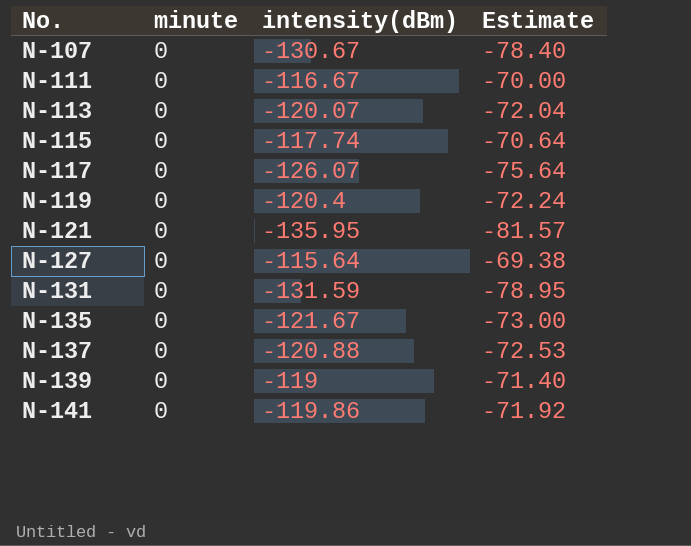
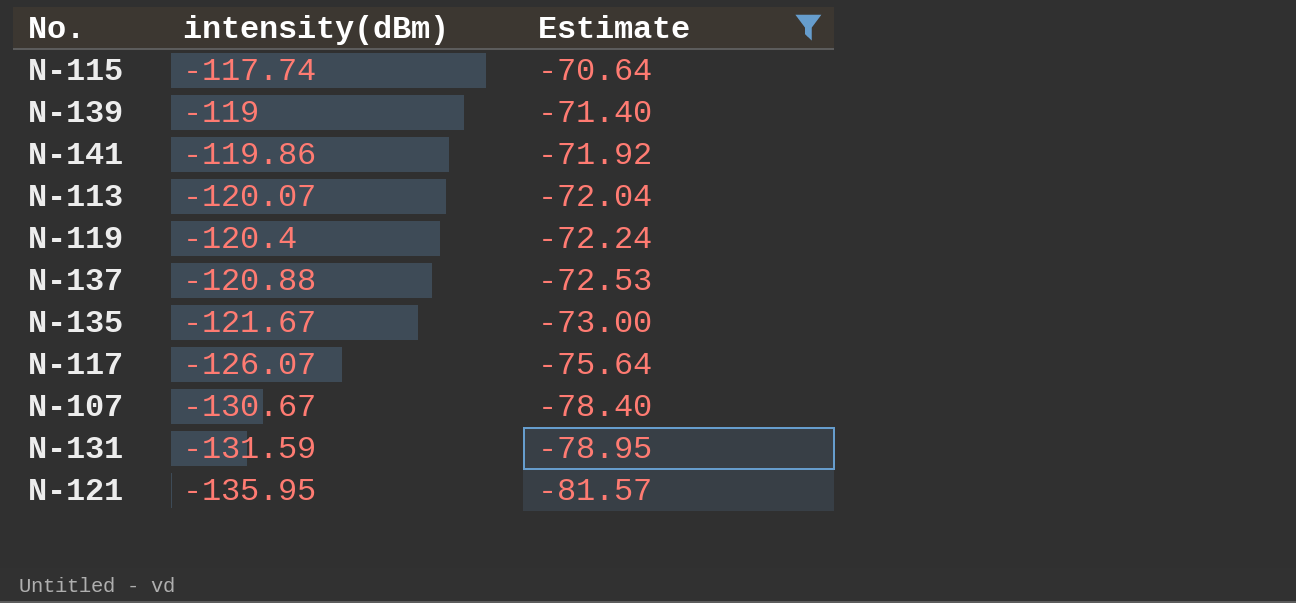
filter: none -> Estimate <= -70.64
row order: No. ascending -> intensity(dBm) descending
column minute | position: 2 -> none

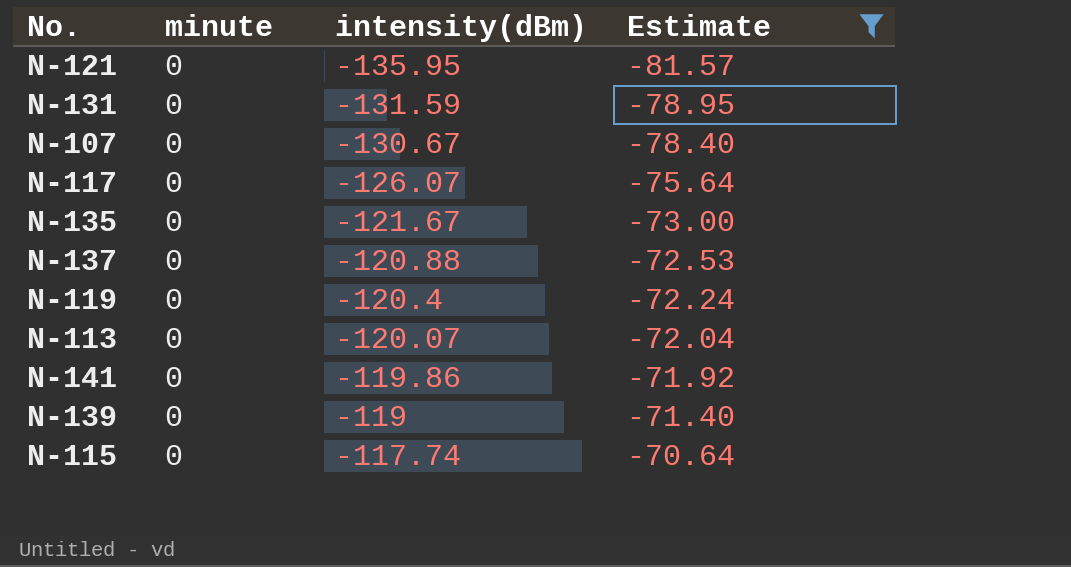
row order: intensity(dBm) descending -> intensity(dBm) ascending
column minute | position: none -> 2

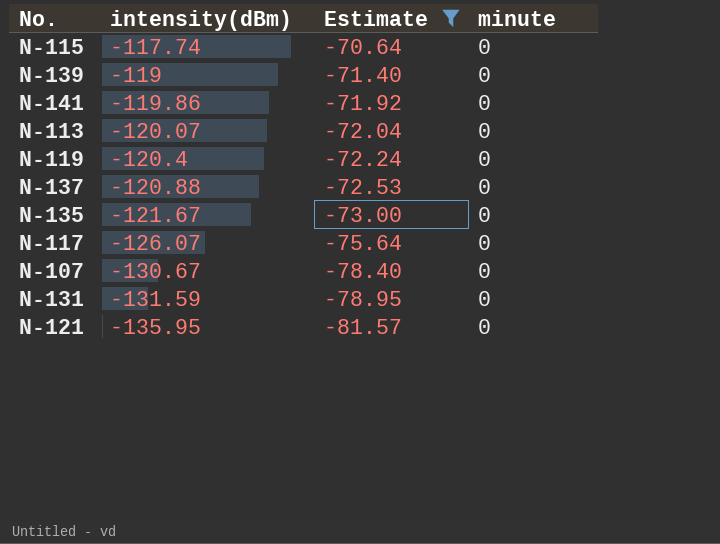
row order: intensity(dBm) ascending -> intensity(dBm) descending
column minute | position: 2 -> 4

